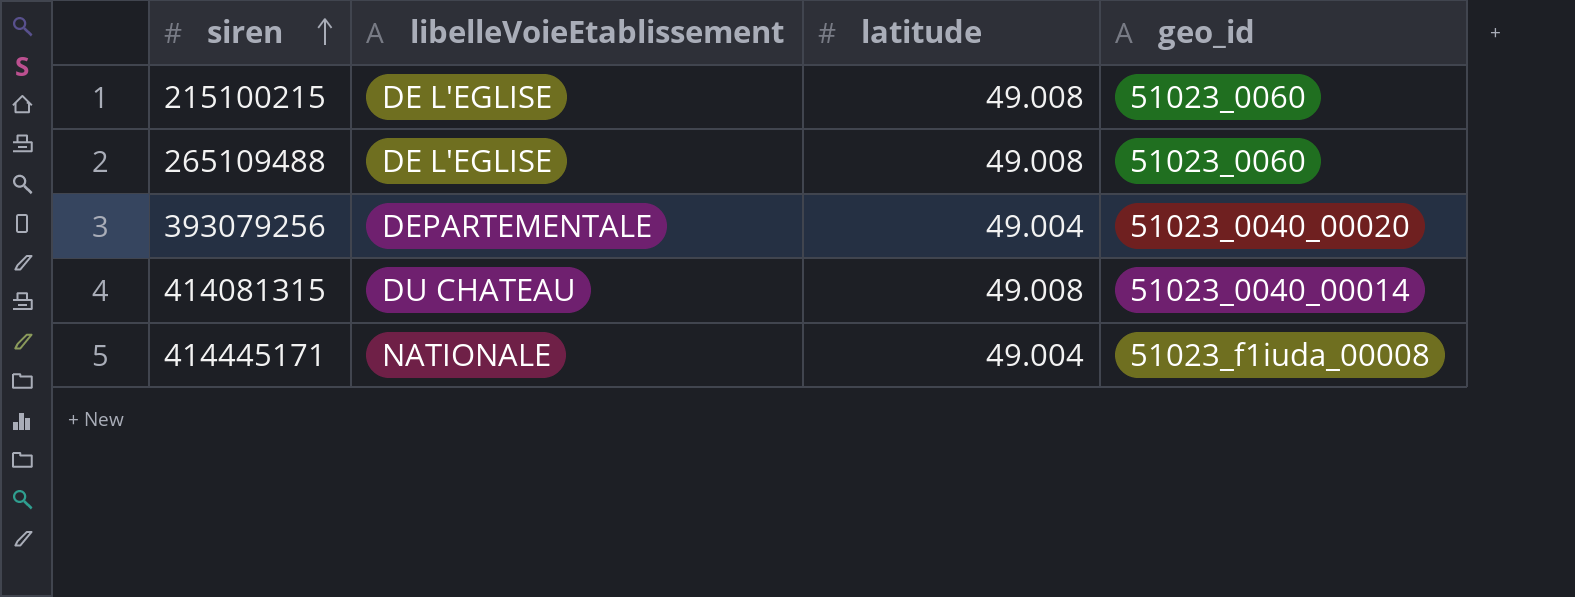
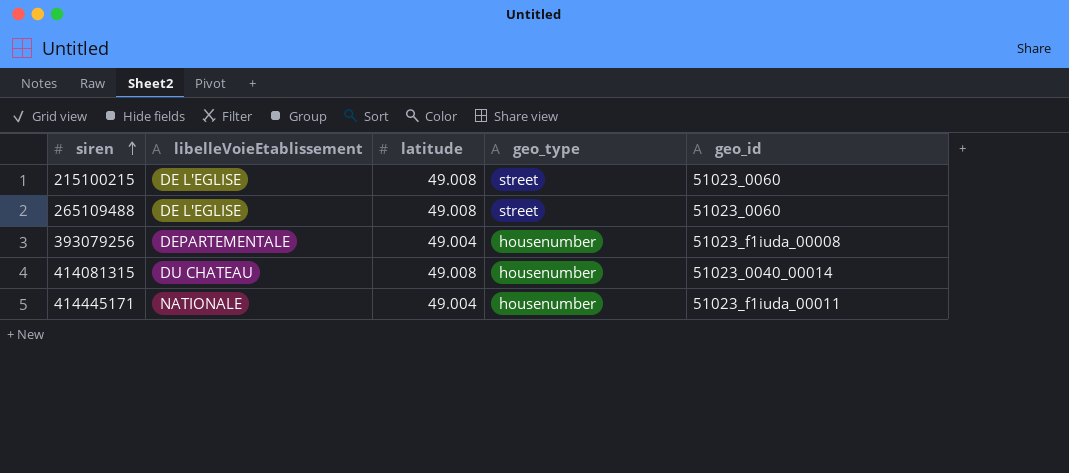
column geo_type | position: none -> 4
393079256 | geo_id: 51023_0040_00020 -> 51023_f1iuda_00008
414445171 | geo_id: 51023_f1iuda_00008 -> 51023_f1iuda_00011

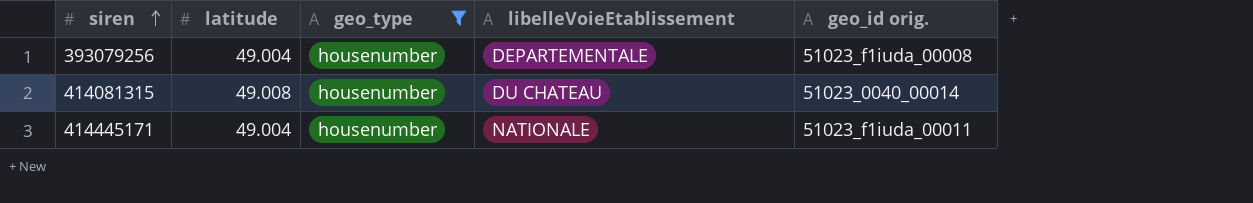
filter: none -> geo_type = housenumber
column libelleVoieEtablissement | position: 2 -> 4
column name: geo_id -> geo_id orig.

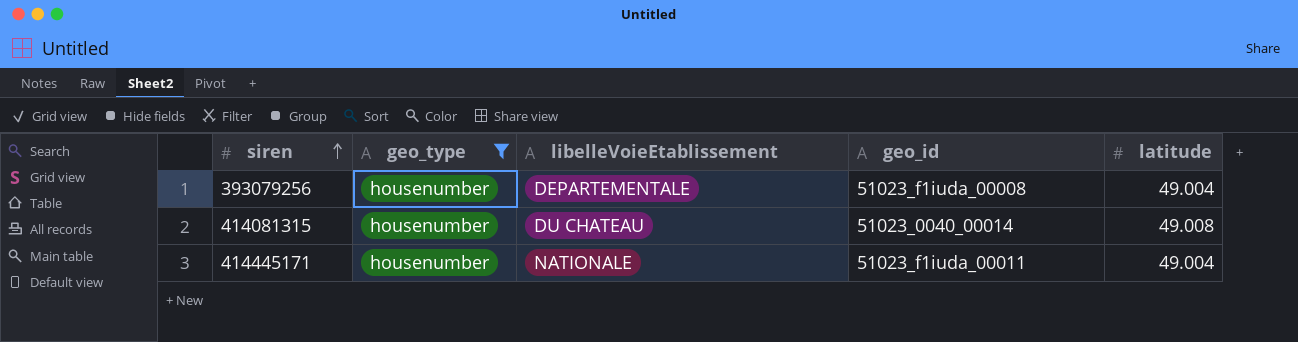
column name: geo_id orig. -> geo_id
column latitude | position: 2 -> 5

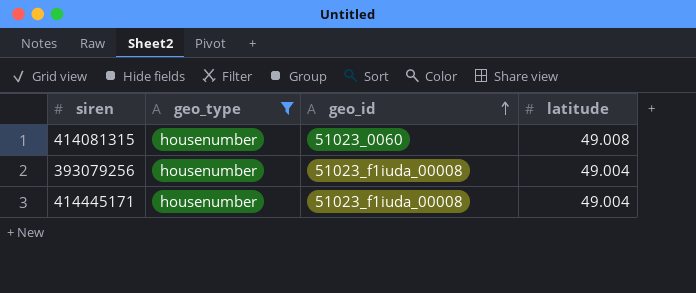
row order: siren ascending -> geo_id ascending
column libelleVoieEtablissement | position: 3 -> none
414081315 | geo_id: 51023_0040_00014 -> 51023_0060
414445171 | geo_id: 51023_f1iuda_00011 -> 51023_f1iuda_00008

